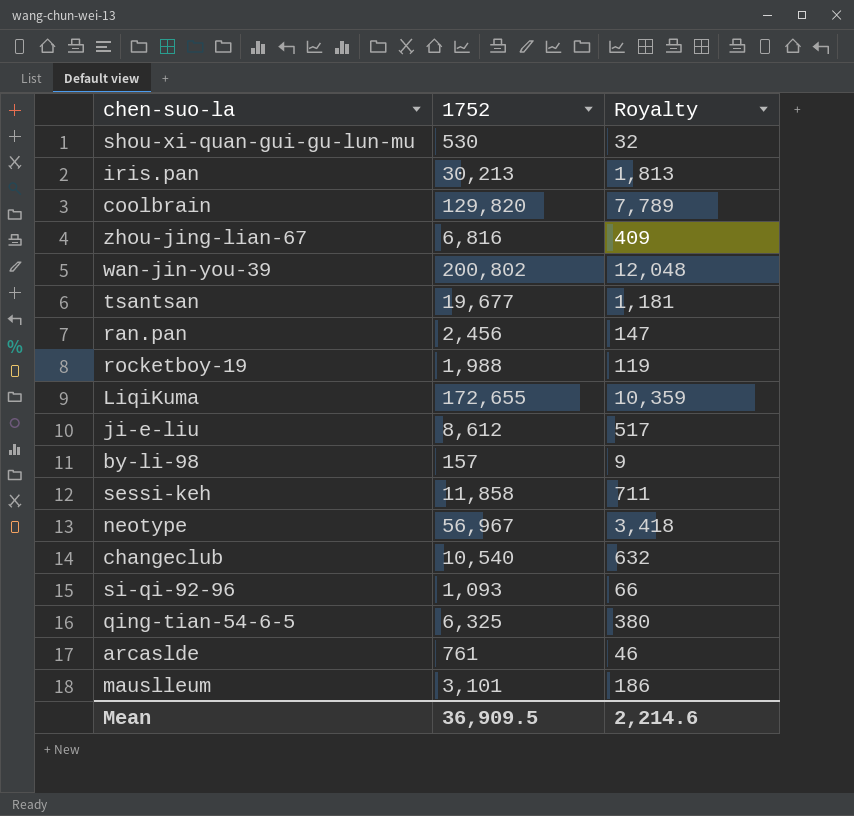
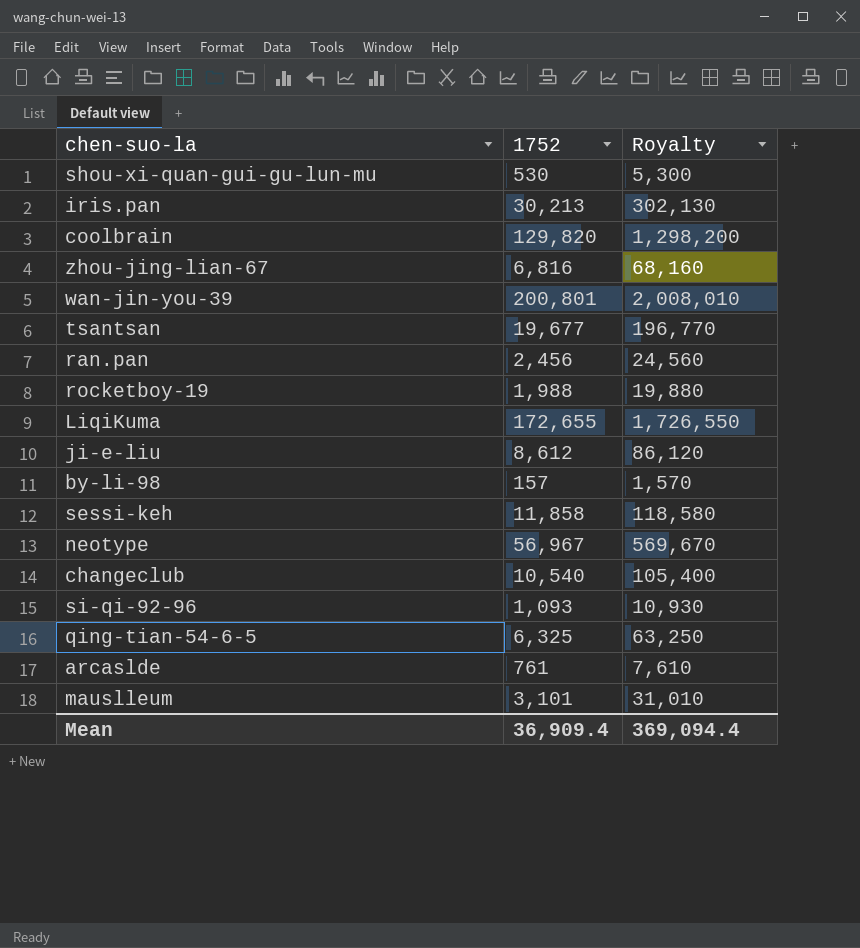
column Royalty | formula: [1752] * 0.06 -> [1752] * 10
wan-jin-you-39 | 1752: 200,802 -> 200,801
Mean | 1752: 36,909.5 -> 36,909.4
Mean | Royalty: 2,214.6 -> 369,094.4

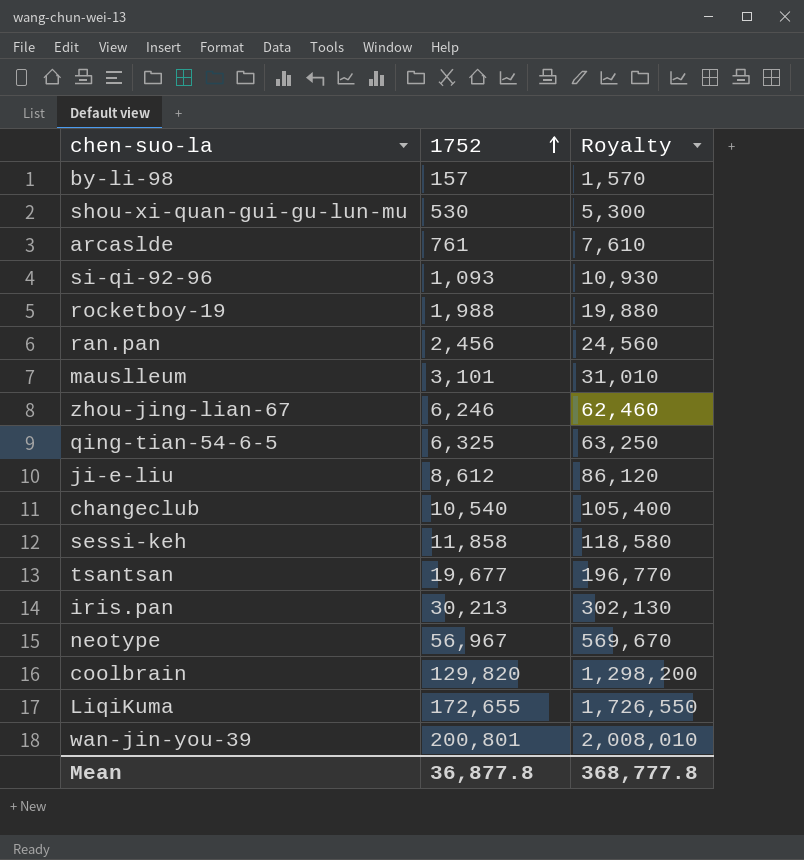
row order: none -> 1752 ascending
zhou-jing-lian-67 | 1752: 6,816 -> 6,246
zhou-jing-lian-67 | Royalty: 68,160 -> 62,460
Mean | 1752: 36,909.4 -> 36,877.8
Mean | Royalty: 369,094.4 -> 368,777.8

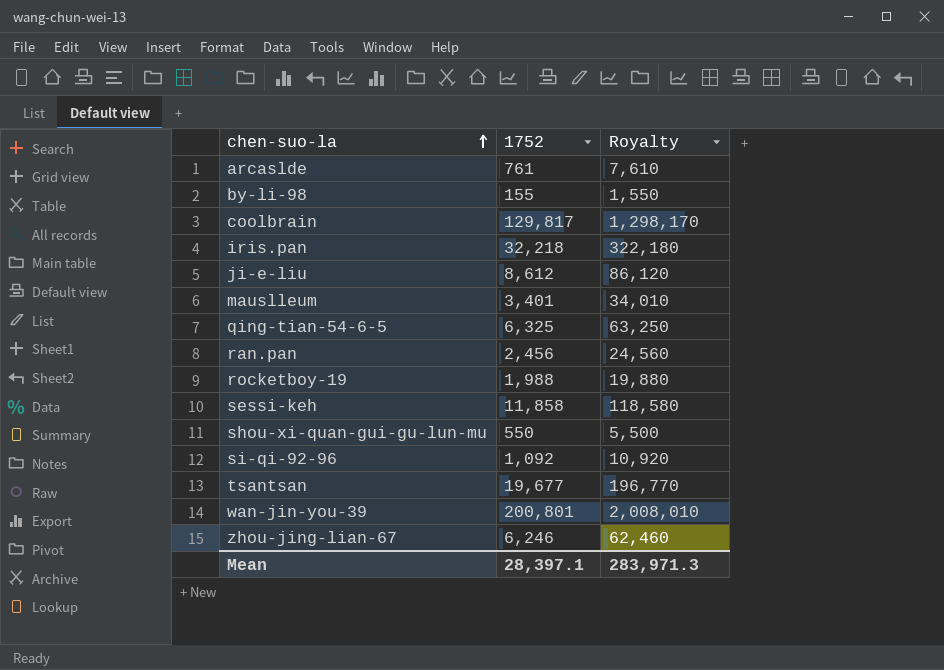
row order: 1752 ascending -> chen-suo-la ascending
row changeclub: 10,540 | 105,400 -> none
row neotype: 56,967 | 569,670 -> none
row LiqiKuma: 172,655 | 1,726,550 -> none
by-li-98 | 1752: 157 -> 155
by-li-98 | Royalty: 1,570 -> 1,550
coolbrain | 1752: 129,820 -> 129,817
coolbrain | Royalty: 1,298,200 -> 1,298,170
iris.pan | 1752: 30,213 -> 32,218
iris.pan | Royalty: 302,130 -> 322,180
mauslleum | 1752: 3,101 -> 3,401
mauslleum | Royalty: 31,010 -> 34,010
shou-xi-quan-gui-gu-lun-mu | 1752: 530 -> 550
shou-xi-quan-gui-gu-lun-mu | Royalty: 5,300 -> 5,500
si-qi-92-96 | 1752: 1,093 -> 1,092
si-qi-92-96 | Royalty: 10,930 -> 10,920
Mean | 1752: 36,877.8 -> 28,397.1
Mean | Royalty: 368,777.8 -> 283,971.3

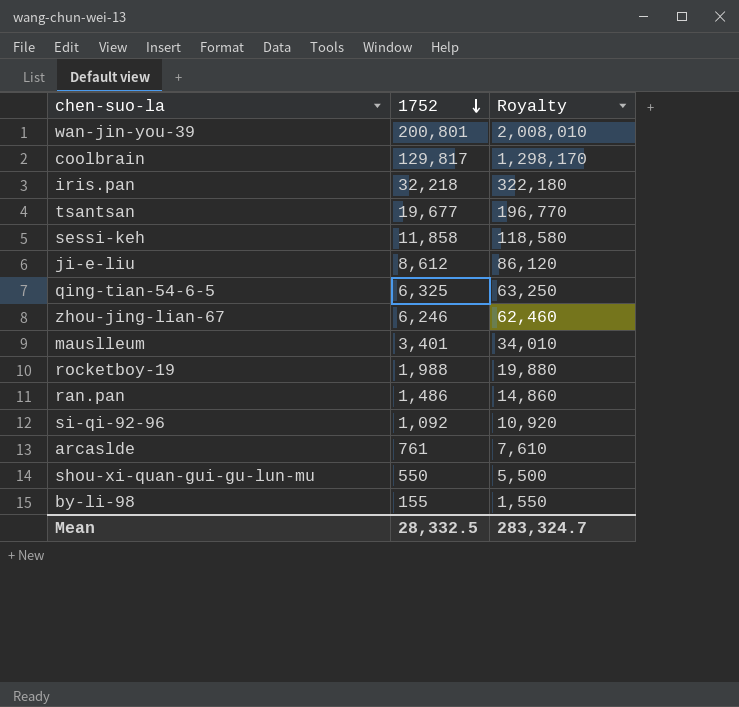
row order: chen-suo-la ascending -> 1752 descending
ran.pan | 1752: 2,456 -> 1,486
ran.pan | Royalty: 24,560 -> 14,860
Mean | 1752: 28,397.1 -> 28,332.5
Mean | Royalty: 283,971.3 -> 283,324.7

